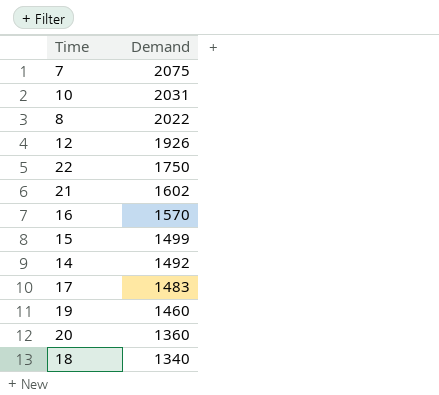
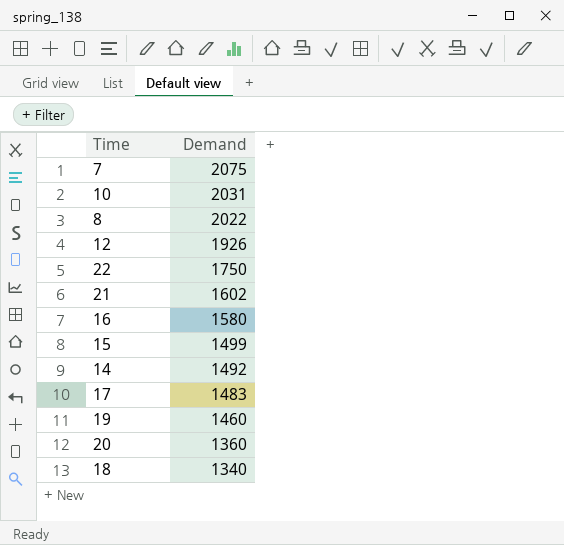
16 | Demand: 1570 -> 1580

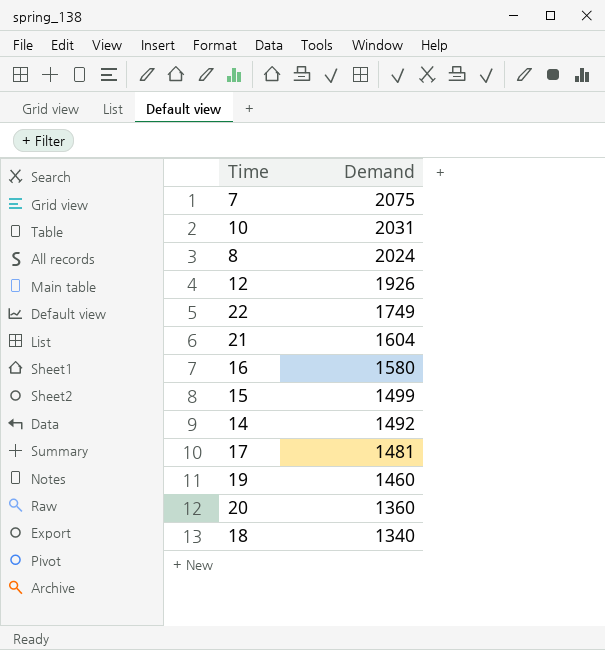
8 | Demand: 2022 -> 2024
22 | Demand: 1750 -> 1749
21 | Demand: 1602 -> 1604
17 | Demand: 1483 -> 1481

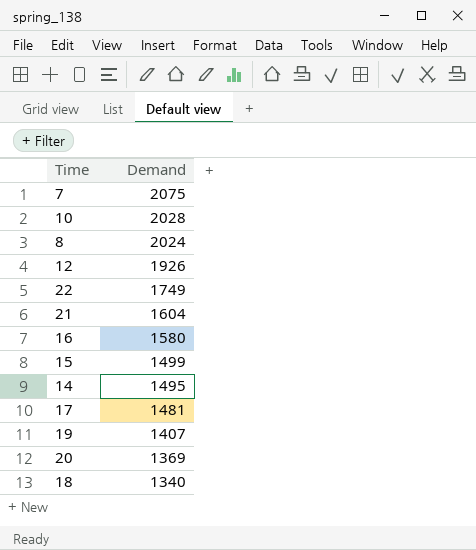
10 | Demand: 2031 -> 2028
14 | Demand: 1492 -> 1495
19 | Demand: 1460 -> 1407
20 | Demand: 1360 -> 1369

